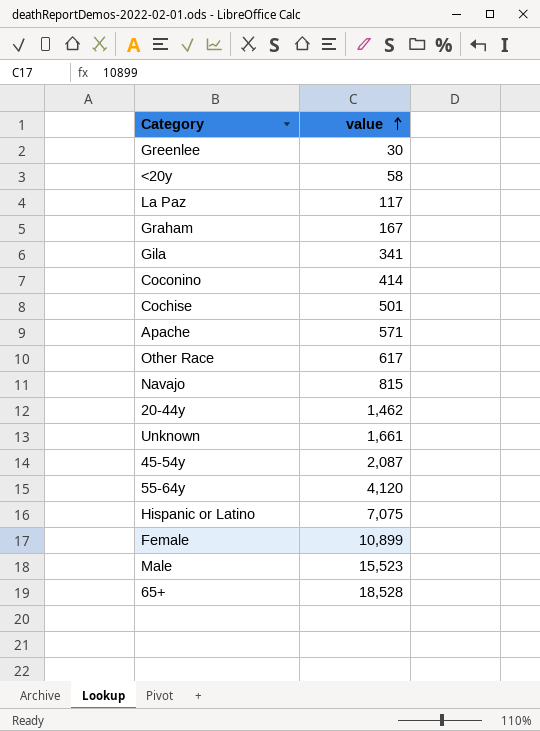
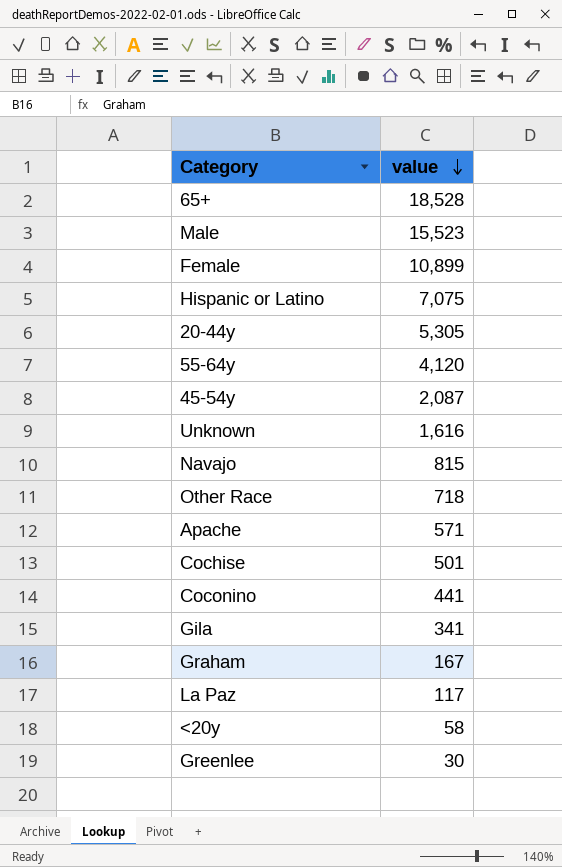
row order: value ascending -> value descending
20-44y | value: 1,462 -> 5,305
Unknown | value: 1,661 -> 1,616
Other Race | value: 617 -> 718
Coconino | value: 414 -> 441

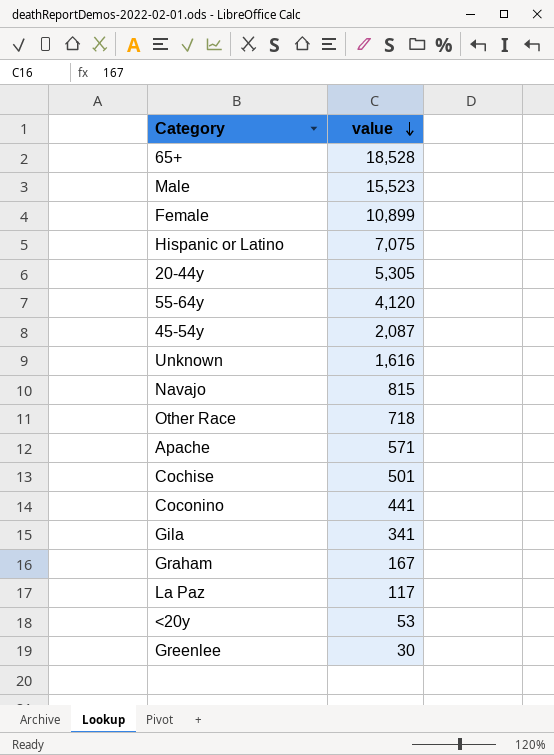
<20y | value: 58 -> 53

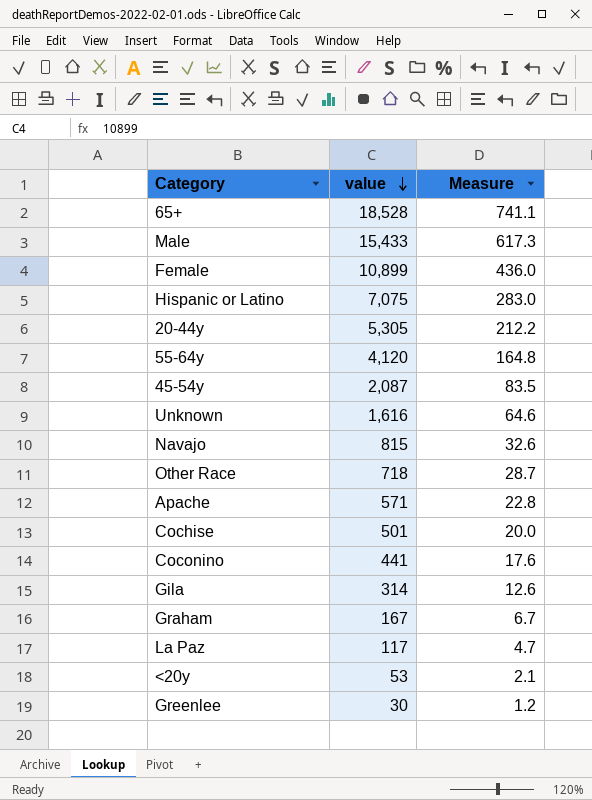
column Measure | formula: none -> [value] * 0.04
Male | value: 15,523 -> 15,433
Gila | value: 341 -> 314

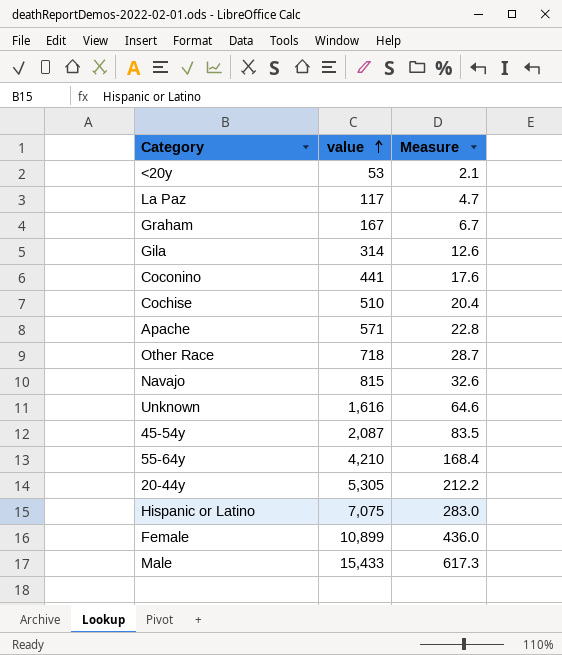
row order: value descending -> value ascending
row 65+: 18,528 | 741.1 -> none
row Greenlee: 30 | 1.2 -> none
Cochise | value: 501 -> 510
Cochise | Measure: 20.0 -> 20.4
55-64y | value: 4,120 -> 4,210
55-64y | Measure: 164.8 -> 168.4

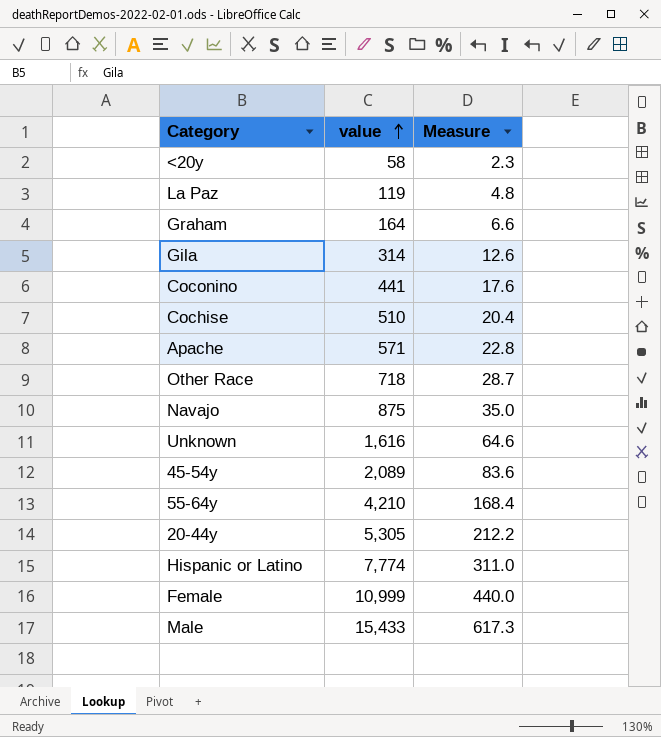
<20y | value: 53 -> 58
<20y | Measure: 2.1 -> 2.3
La Paz | value: 117 -> 119
La Paz | Measure: 4.7 -> 4.8
Graham | value: 167 -> 164
Graham | Measure: 6.7 -> 6.6
Navajo | value: 815 -> 875
Navajo | Measure: 32.6 -> 35.0
45-54y | value: 2,087 -> 2,089
45-54y | Measure: 83.5 -> 83.6
Hispanic or Latino | value: 7,075 -> 7,774
Hispanic or Latino | Measure: 283.0 -> 311.0
Female | value: 10,899 -> 10,999
Female | Measure: 436.0 -> 440.0

